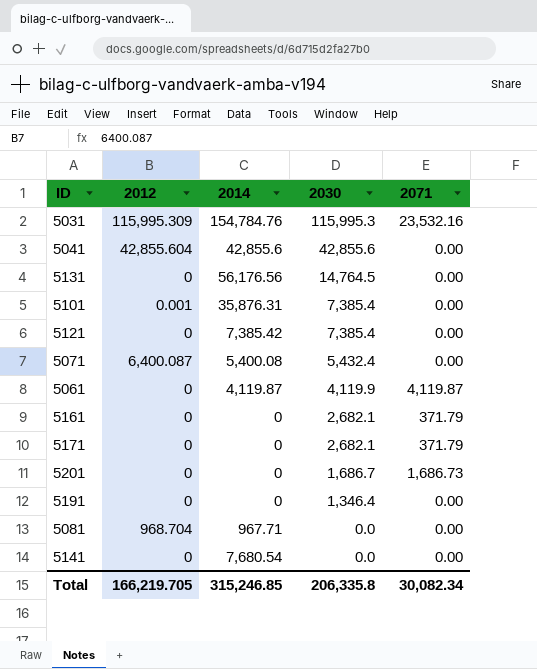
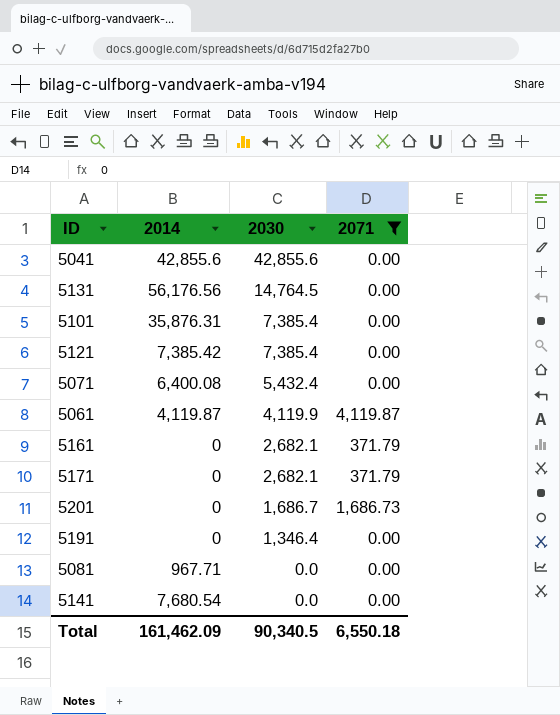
filter: none -> 2071 != 23,532.16
column 2012 | position: 2 -> none
5071 | 2014: 5,400.08 -> 6,400.08
Total | 2014: 315,246.85 -> 161,462.09
Total | 2030: 206,335.8 -> 90,340.5
Total | 2071: 30,082.34 -> 6,550.18

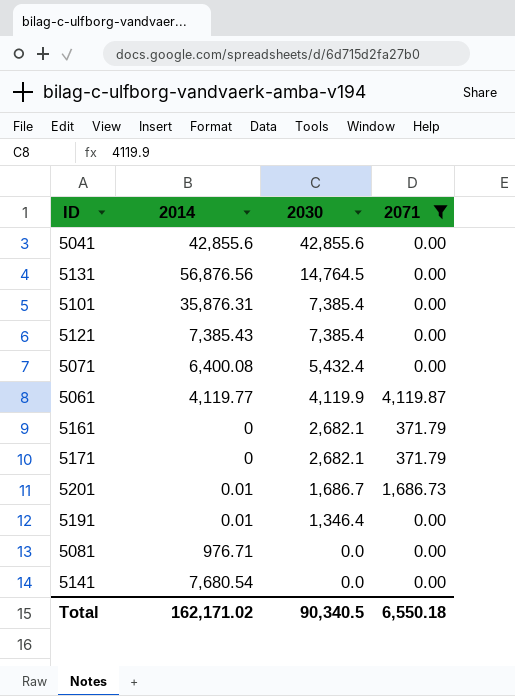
5131 | 2014: 56,176.56 -> 56,876.56
5121 | 2014: 7,385.42 -> 7,385.43
5061 | 2014: 4,119.87 -> 4,119.77
5201 | 2014: 0 -> 0.01
5191 | 2014: 0 -> 0.01
5081 | 2014: 967.71 -> 976.71
Total | 2014: 161,462.09 -> 162,171.02

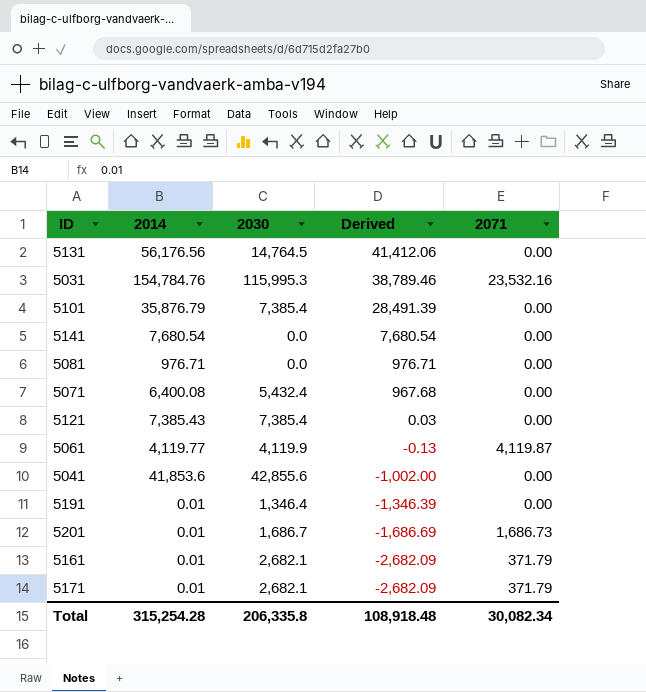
filter: 2071 != 23,532.16 -> none
row order: 2030 descending -> Derived descending
column Derived | formula: none -> [2014] - [2030]
5131 | 2014: 56,876.56 -> 56,176.56
5101 | 2014: 35,876.31 -> 35,876.79
5041 | 2014: 42,855.6 -> 41,853.6
5161 | 2014: 0 -> 0.01
5171 | 2014: 0 -> 0.01
Total | 2014: 162,171.02 -> 315,254.28
Total | 2030: 90,340.5 -> 206,335.8
Total | 2071: 6,550.18 -> 30,082.34

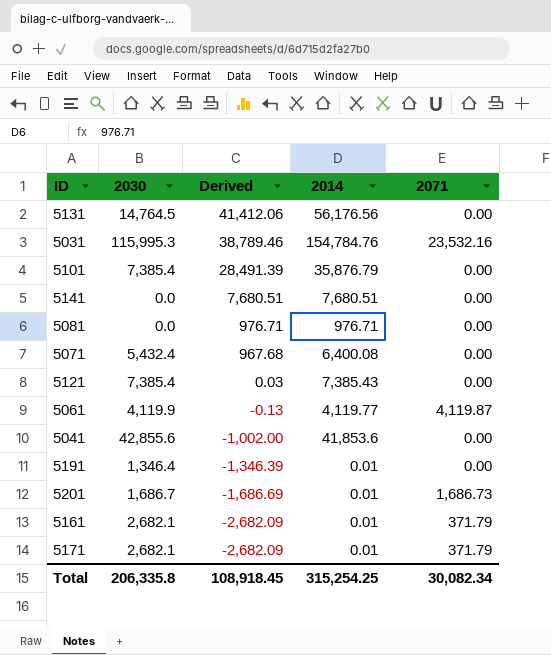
column 2014 | position: 2 -> 4
5141 | Derived: 7,680.54 -> 7,680.51
5141 | 2014: 7,680.54 -> 7,680.51
Total | Derived: 108,918.48 -> 108,918.45
Total | 2014: 315,254.28 -> 315,254.25

